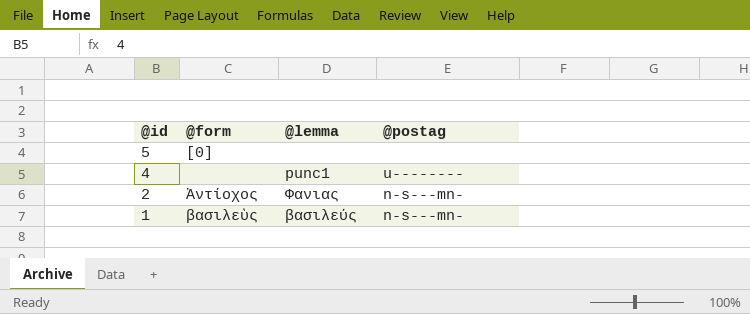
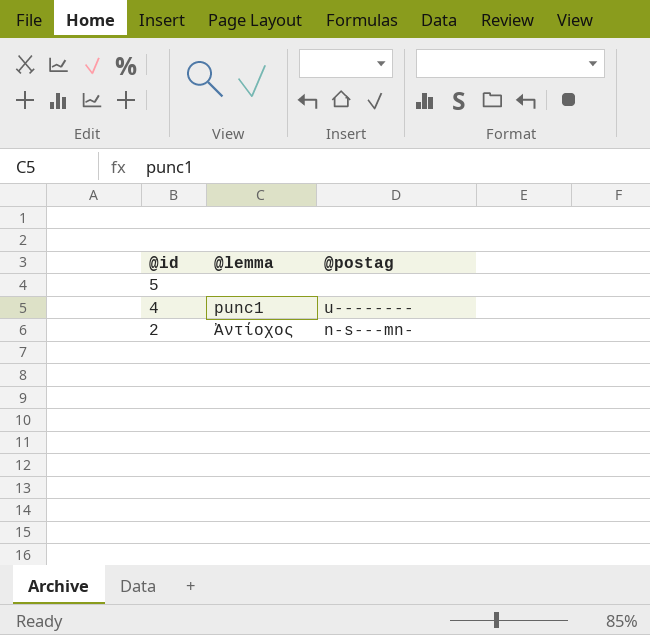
column @form | position: 2 -> none
row 1: βασιλεὺς | βασιλεύς | n-s---mn- -> none
2 | @lemma: Φανιας -> Ἀντίοχος

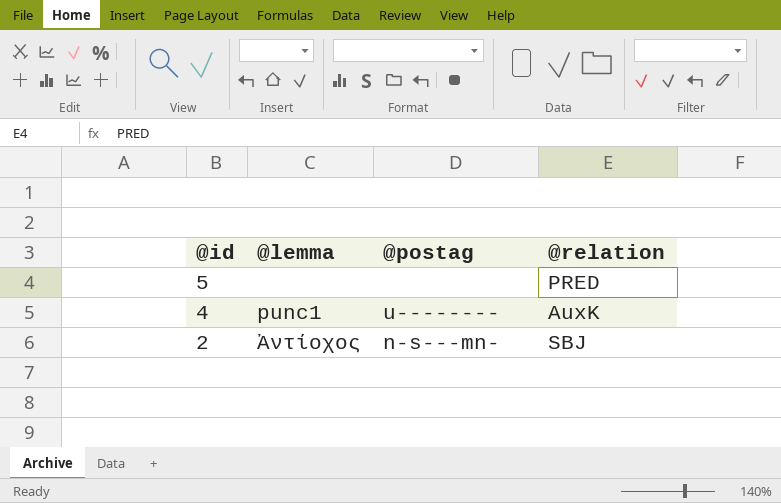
column @relation | position: none -> 4

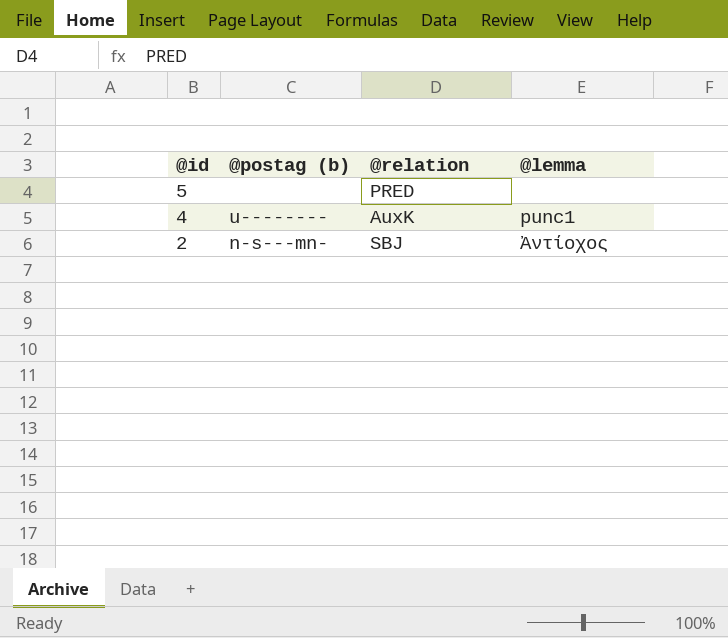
column name: @postag -> @postag (b)
column @lemma | position: 2 -> 4

